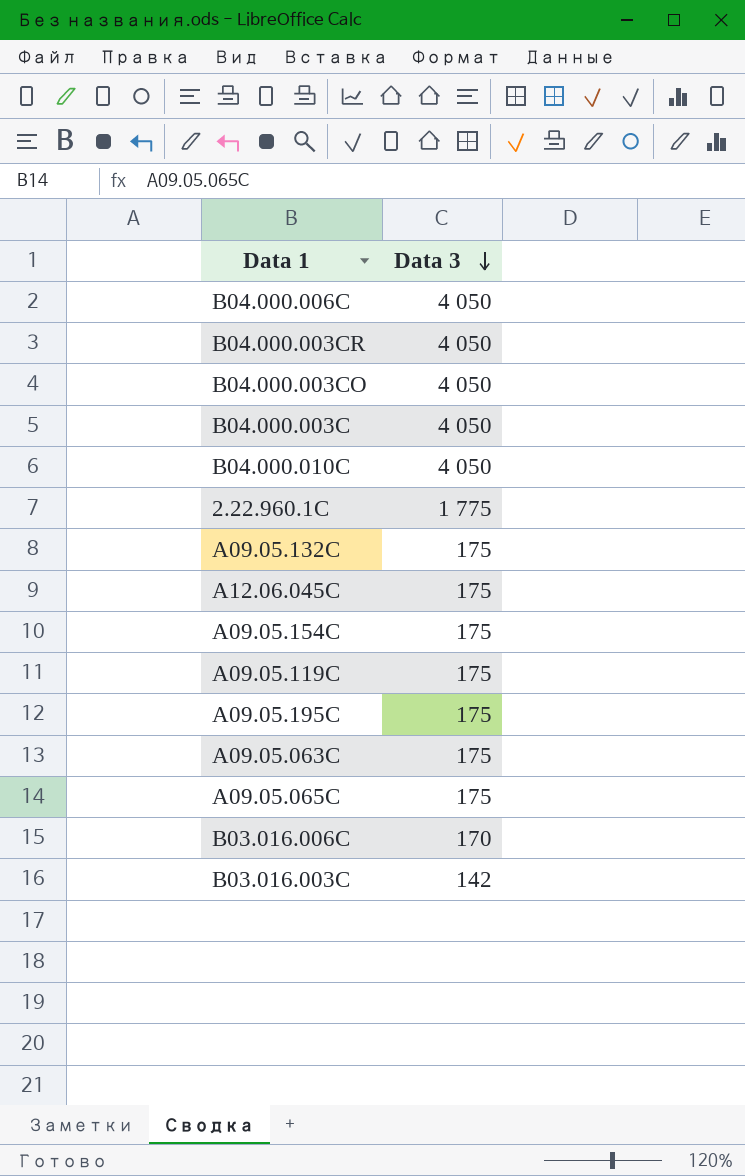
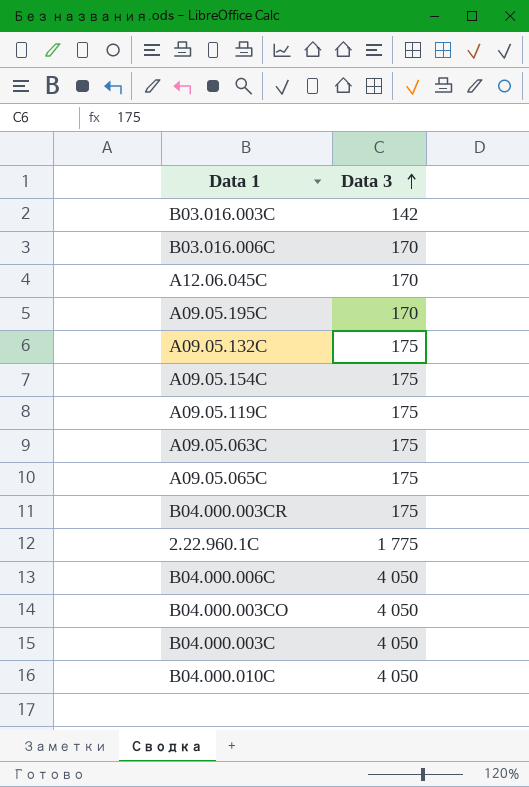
row order: Data 3 descending -> Data 3 ascending
A12.06.045C | Data 3: 175 -> 170
A09.05.195C | Data 3: 175 -> 170
B04.000.003CR | Data 3: 4 050 -> 175

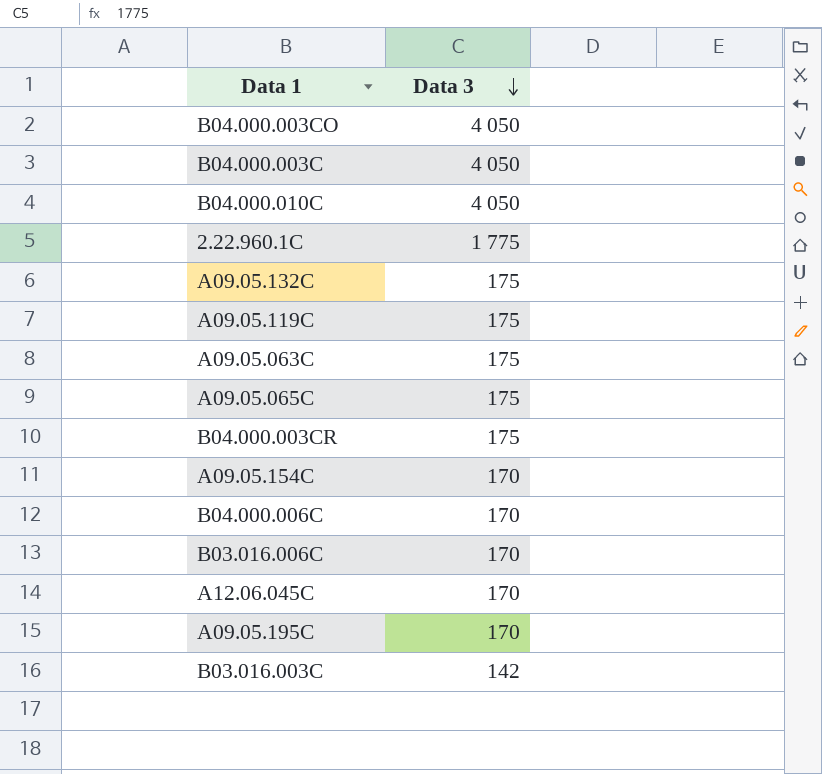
row order: Data 3 ascending -> Data 3 descending
A09.05.154C | Data 3: 175 -> 170
B04.000.006C | Data 3: 4 050 -> 170

